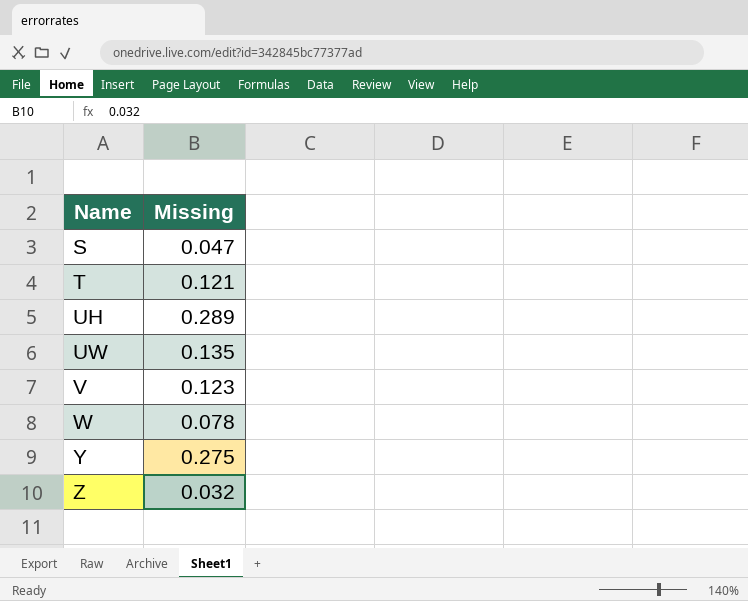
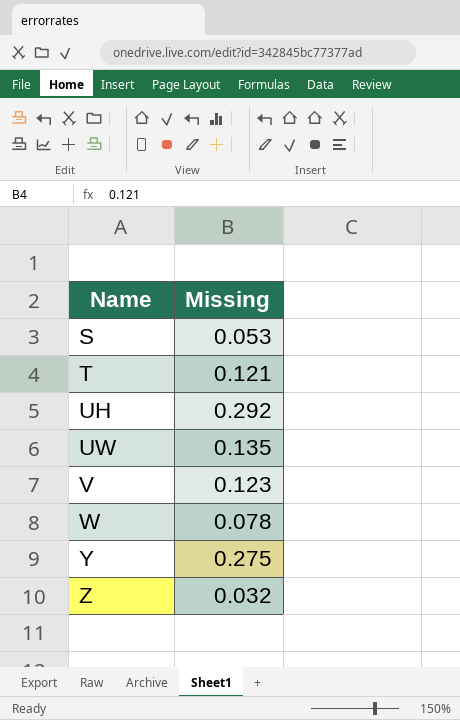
S | Missing: 0.047 -> 0.053
UH | Missing: 0.289 -> 0.292

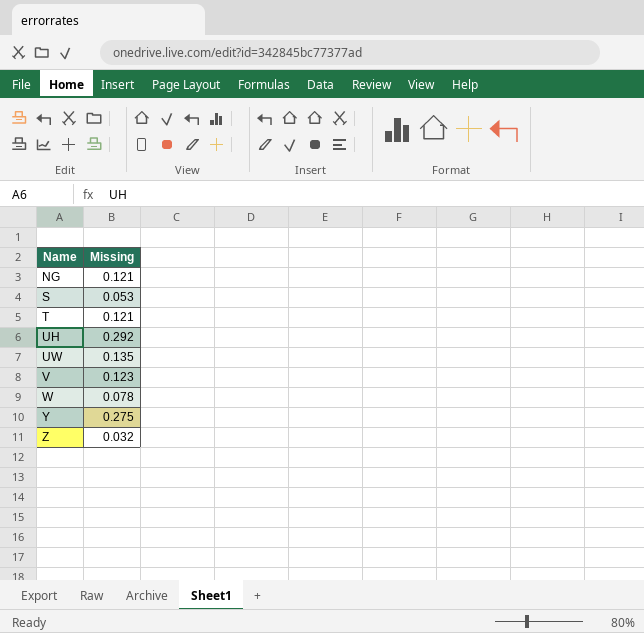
row NG: none -> 0.121

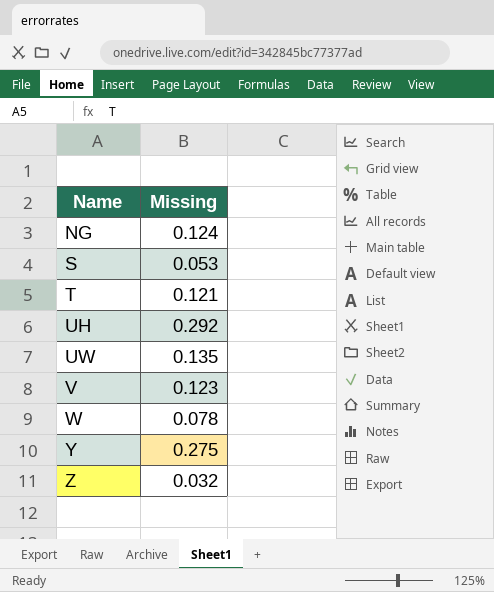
NG | Missing: 0.121 -> 0.124

